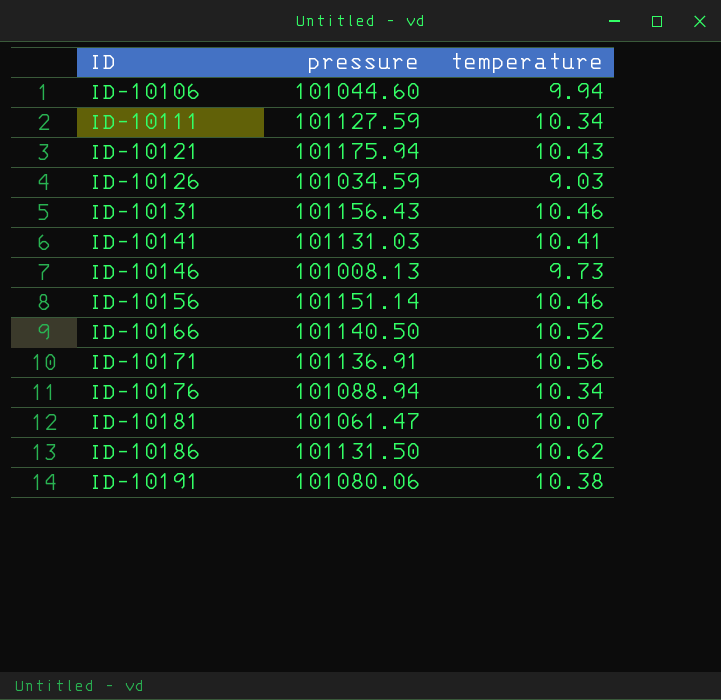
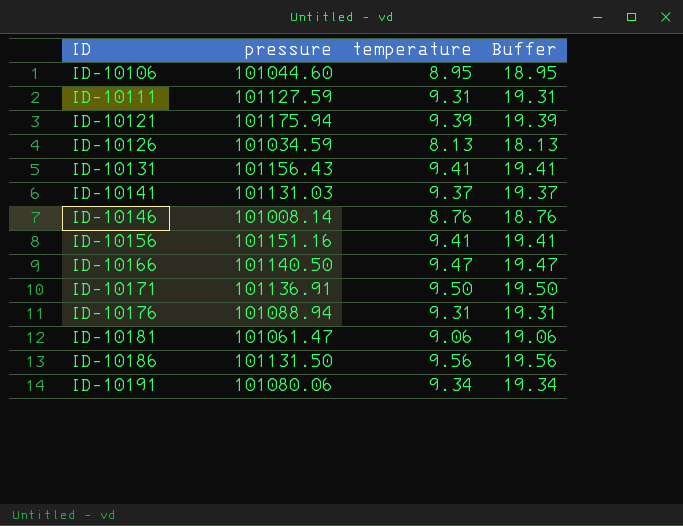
column Buffer | formula: none -> [temperature] + 10
ID-10106 | temperature: 9.94 -> 8.95
ID-10111 | temperature: 10.34 -> 9.31
ID-10121 | temperature: 10.43 -> 9.39
ID-10126 | temperature: 9.03 -> 8.13
ID-10131 | temperature: 10.46 -> 9.41
ID-10141 | temperature: 10.41 -> 9.37
ID-10146 | pressure: 101008.13 -> 101008.14
ID-10146 | temperature: 9.73 -> 8.76
ID-10156 | pressure: 101151.14 -> 101151.16
ID-10156 | temperature: 10.46 -> 9.41
ID-10166 | temperature: 10.52 -> 9.47
ID-10171 | temperature: 10.56 -> 9.50
ID-10176 | temperature: 10.34 -> 9.31
ID-10181 | temperature: 10.07 -> 9.06
ID-10186 | temperature: 10.62 -> 9.56
ID-10191 | temperature: 10.38 -> 9.34

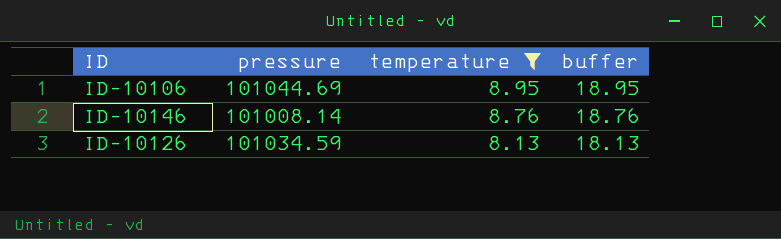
filter: none -> temperature <= 8.95
row order: ID ascending -> temperature descending
column name: Buffer -> buffer
ID-10106 | pressure: 101044.60 -> 101044.69

